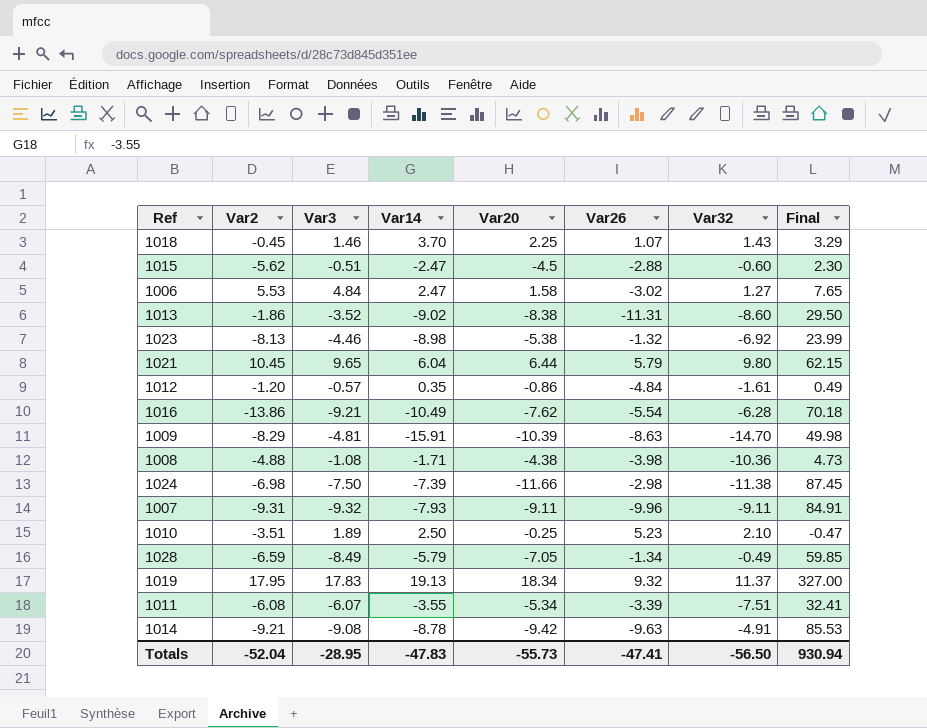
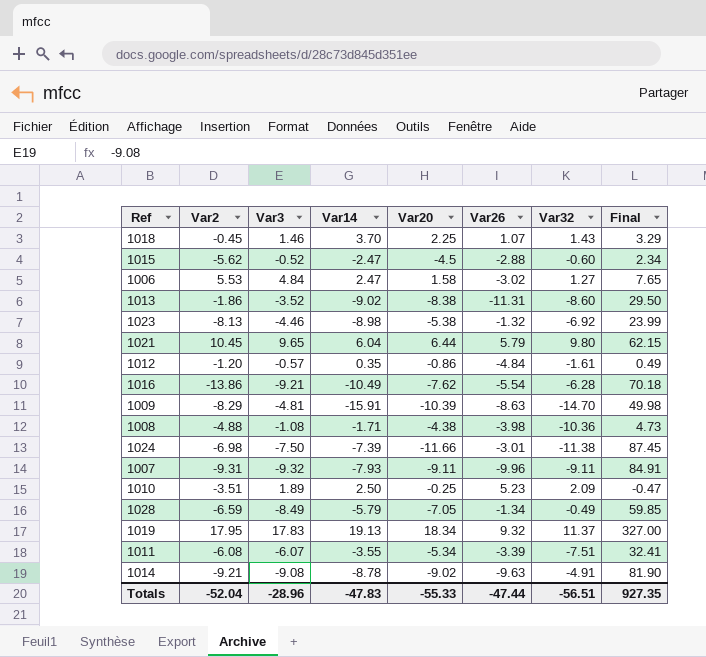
1015 | Var3: -0.51 -> -0.52
1015 | Final: 2.30 -> 2.34
1024 | Var26: -2.98 -> -3.01
1010 | Var32: 2.10 -> 2.09
1014 | Var20: -9.42 -> -9.02
1014 | Final: 85.53 -> 81.90
Totals | Var3: -28.95 -> -28.96
Totals | Var20: -55.73 -> -55.33
Totals | Var26: -47.41 -> -47.44
Totals | Var32: -56.50 -> -56.51
Totals | Final: 930.94 -> 927.35

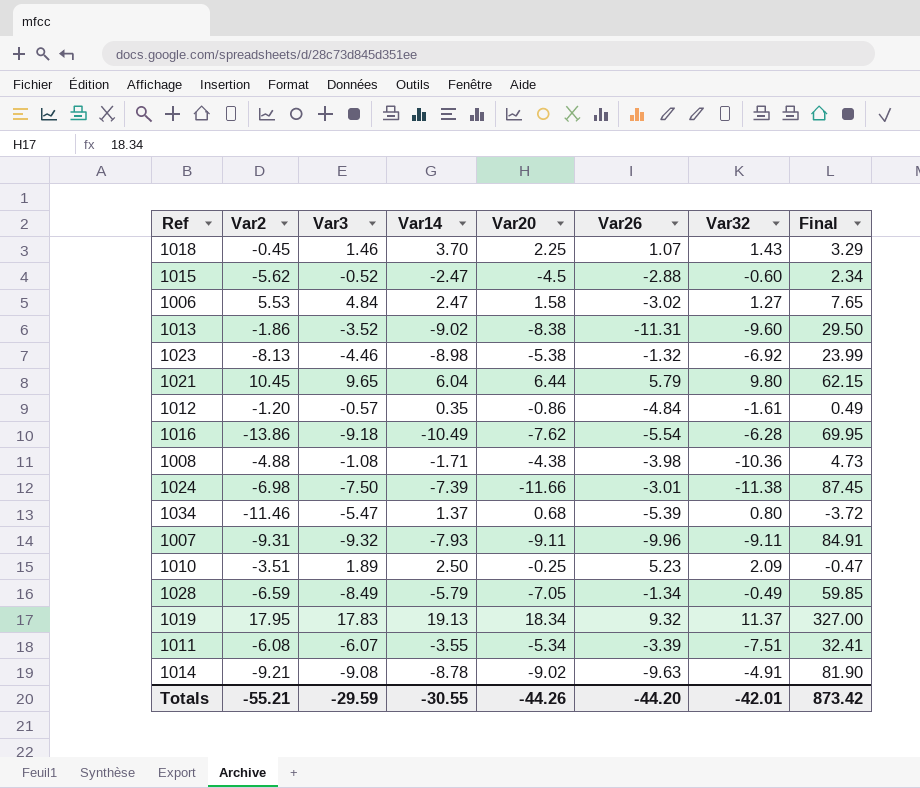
row 1009: -8.29 | -4.81 | -15.91 | -10.39 | -8.63 | -14.70 | 49.98 -> none
1013 | Var32: -8.60 -> -9.60
1016 | Var3: -9.21 -> -9.18
1016 | Final: 70.18 -> 69.95
row 1034: none -> -11.46 | -5.47 | 1.37 | 0.68 | -5.39 | 0.80 | -3.72
Totals | Var2: -52.04 -> -55.21
Totals | Var3: -28.96 -> -29.59
Totals | Var14: -47.83 -> -30.55
Totals | Var20: -55.33 -> -44.26
Totals | Var26: -47.44 -> -44.20
Totals | Var32: -56.51 -> -42.01
Totals | Final: 927.35 -> 873.42

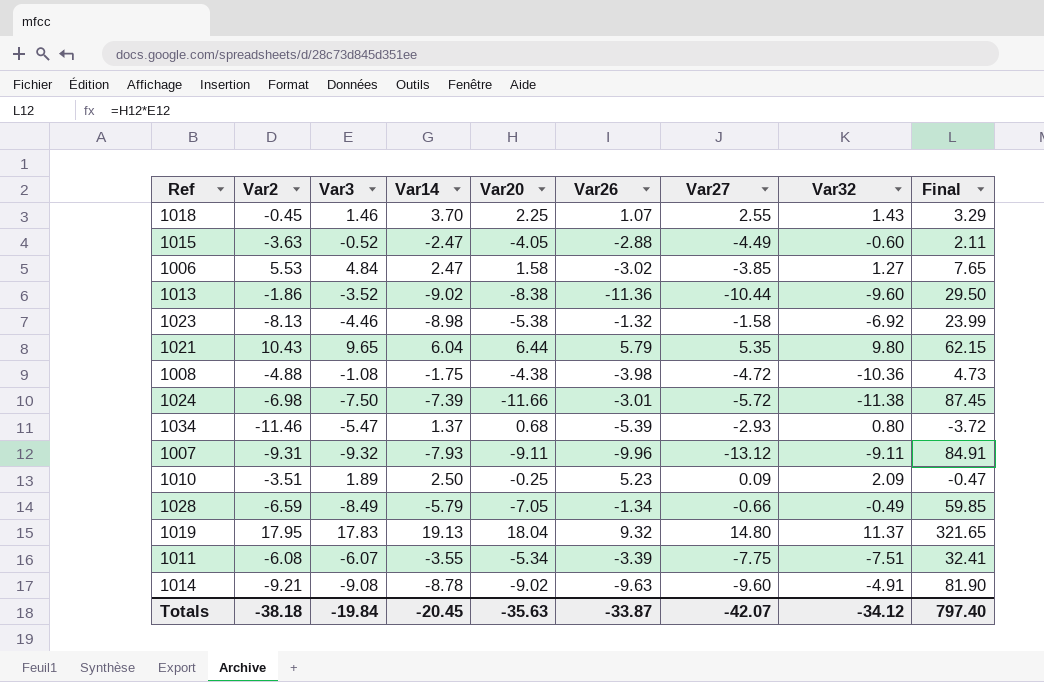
column Var27 | position: none -> 7
row 1012: -1.20 | -0.57 | 0.35 | -0.86 | -4.84 | -1.61 | 0.49 -> none
row 1016: -13.86 | -9.18 | -10.49 | -7.62 | -5.54 | -6.28 | 69.95 -> none
1015 | Var2: -5.62 -> -3.63
1015 | Var20: -4.5 -> -4.05
1015 | Final: 2.34 -> 2.11
1013 | Var26: -11.31 -> -11.36
1021 | Var2: 10.45 -> 10.43
1008 | Var14: -1.71 -> -1.75
1019 | Var20: 18.34 -> 18.04
1019 | Final: 327.00 -> 321.65
Totals | Var2: -55.21 -> -38.18
Totals | Var3: -29.59 -> -19.84
Totals | Var14: -30.55 -> -20.45
Totals | Var20: -44.26 -> -35.63
Totals | Var26: -44.20 -> -33.87
Totals | Var32: -42.01 -> -34.12
Totals | Final: 873.42 -> 797.40

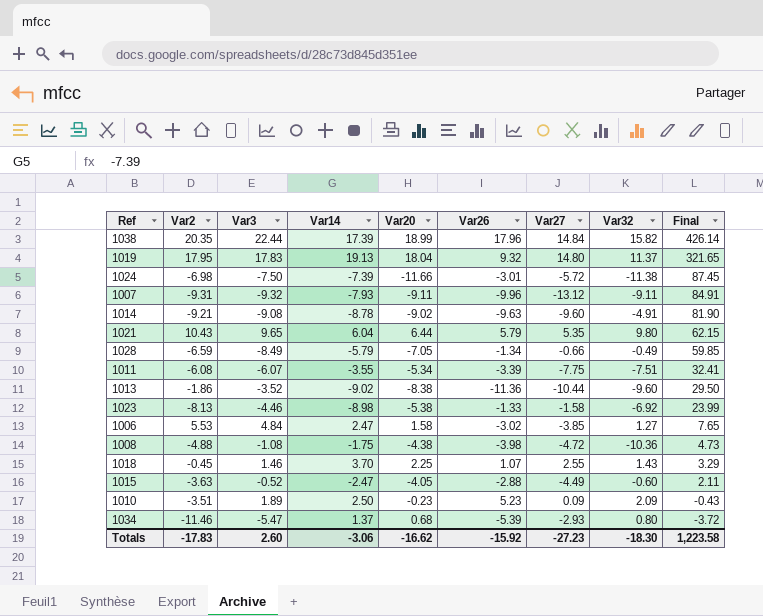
row order: none -> Final descending
row 1038: none -> 20.35 | 22.44 | 17.39 | 18.99 | 17.96 | 14.84 | 15.82 | 426.14
1023 | Var26: -1.32 -> -1.33
1010 | Var20: -0.25 -> -0.23
1010 | Final: -0.47 -> -0.43
Totals | Var2: -38.18 -> -17.83
Totals | Var3: -19.84 -> 2.60
Totals | Var14: -20.45 -> -3.06
Totals | Var20: -35.63 -> -16.62
Totals | Var26: -33.87 -> -15.92
Totals | Var27: -42.07 -> -27.23
Totals | Var32: -34.12 -> -18.30
Totals | Final: 797.40 -> 1,223.58

